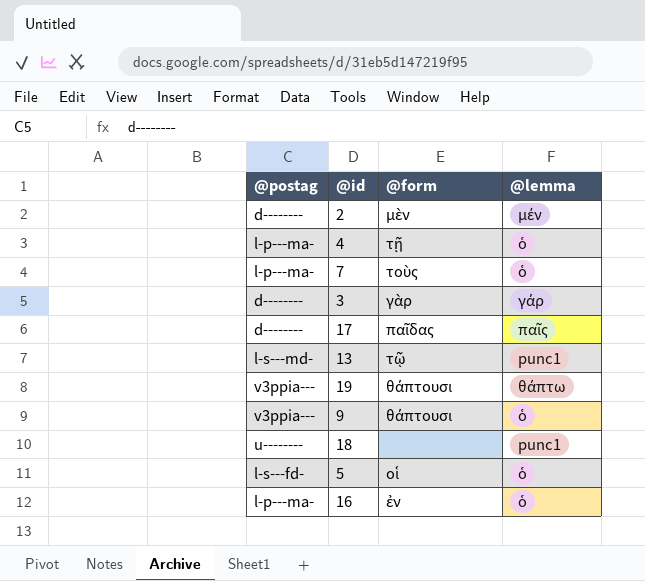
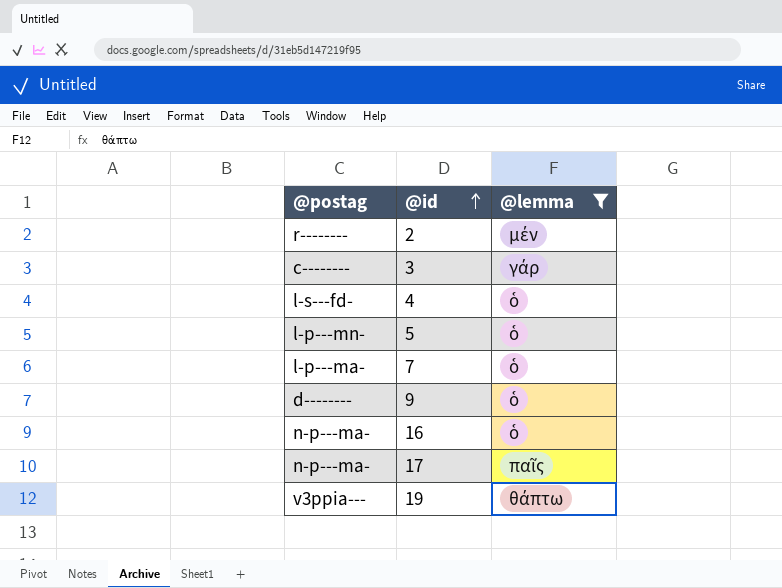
filter: none -> @lemma != punc1
row order: none -> @id ascending
column @form | position: 3 -> none
2 | @postag: d-------- -> r--------
3 | @postag: d-------- -> c--------
4 | @postag: l-p---ma- -> l-s---fd-
5 | @postag: l-s---fd- -> l-p---mn-
9 | @postag: v3ppia--- -> d--------
16 | @postag: l-p---ma- -> n-p---ma-
17 | @postag: d-------- -> n-p---ma-

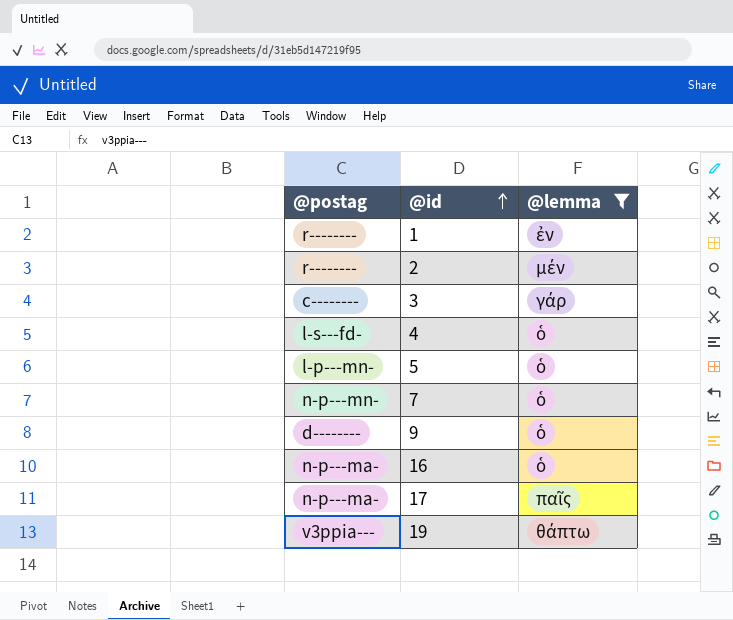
row 1: none -> r-------- | ἐν
7 | @postag: l-p---ma- -> n-p---mn-

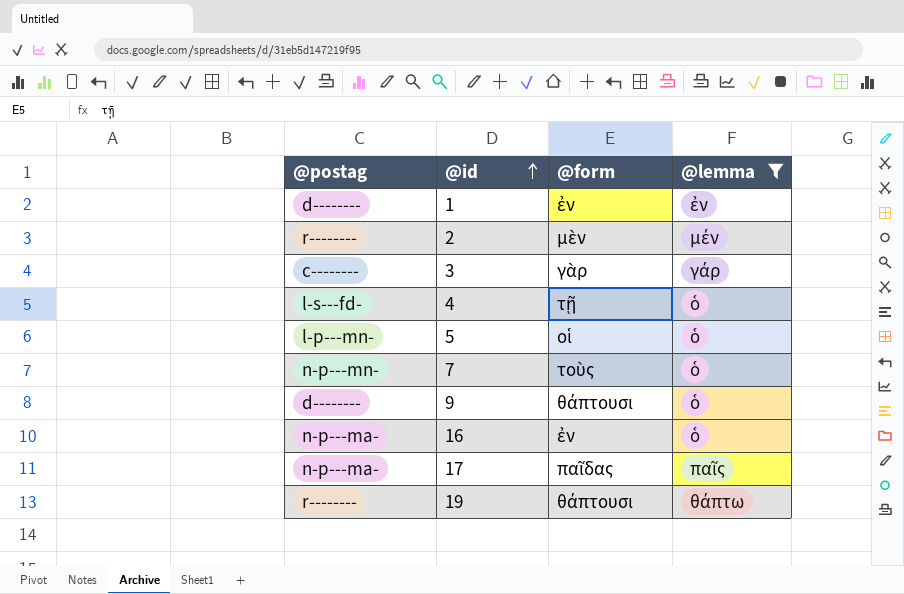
column @form | position: none -> 3
1 | @postag: r-------- -> d--------
19 | @postag: v3ppia--- -> r--------

